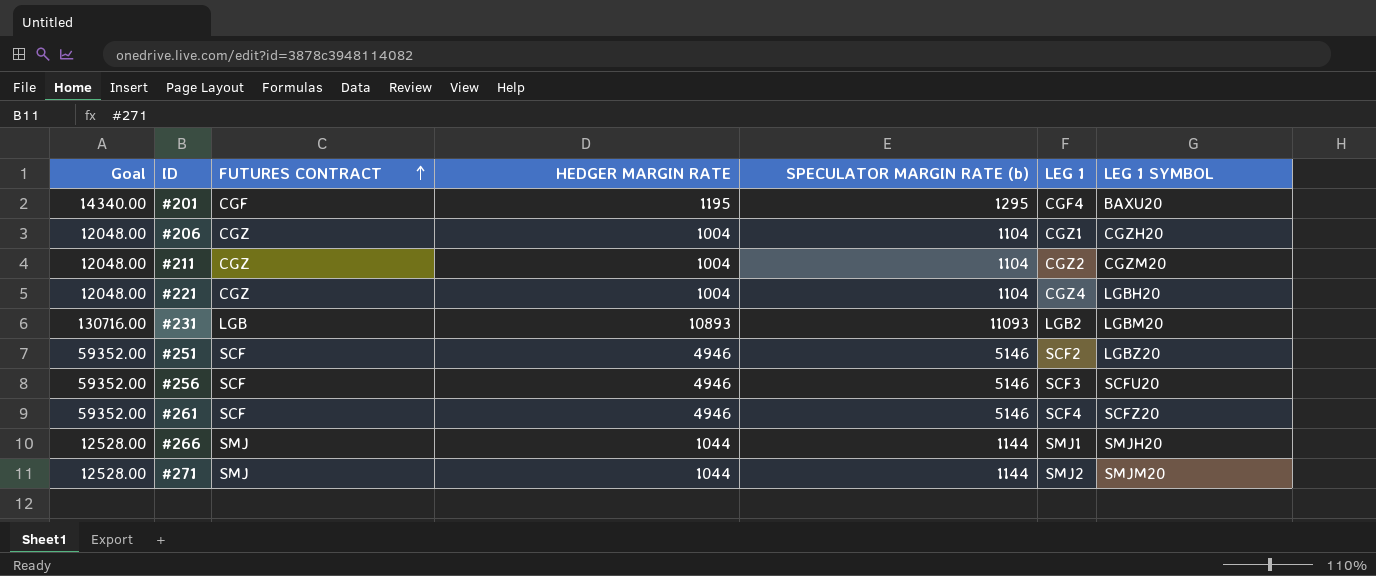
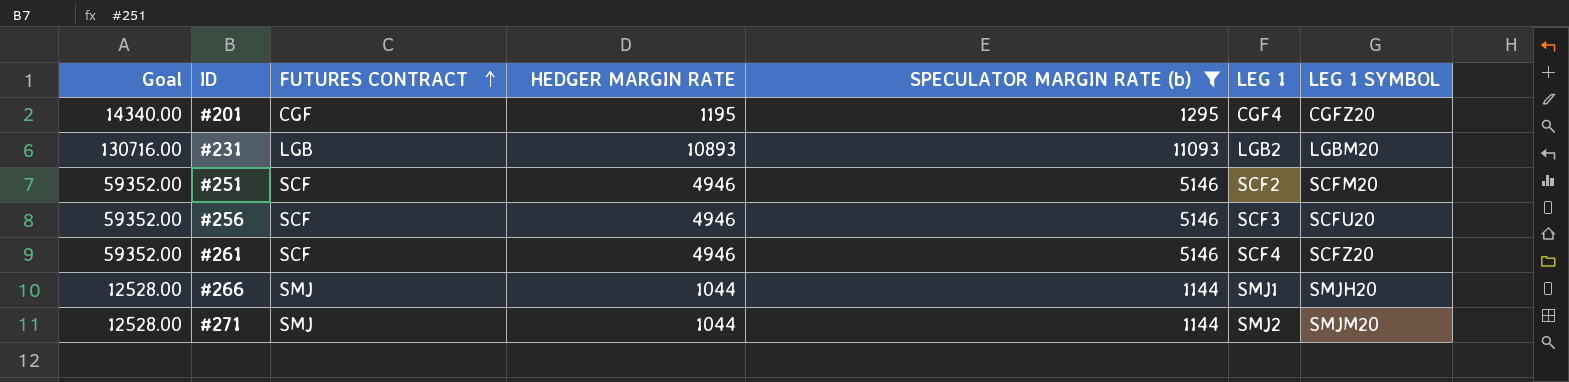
filter: none -> SPECULATOR MARGIN RATE (b) != 1104
#201 | LEG 1 SYMBOL: BAXU20 -> CGFZ20
#251 | LEG 1 SYMBOL: LGBZ20 -> SCFM20

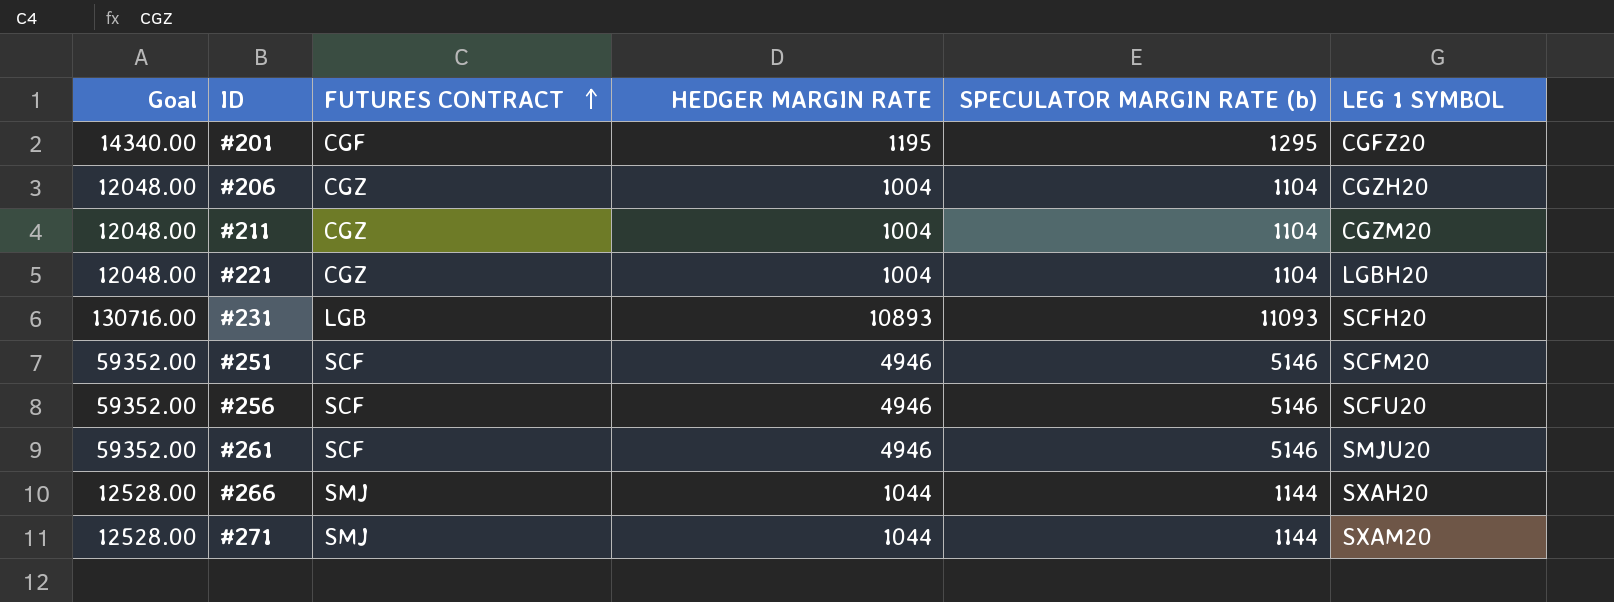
filter: SPECULATOR MARGIN RATE (b) != 1104 -> none
column LEG 1 | position: 6 -> none
#231 | LEG 1 SYMBOL: LGBM20 -> SCFH20
#261 | LEG 1 SYMBOL: SCFZ20 -> SMJU20
#266 | LEG 1 SYMBOL: SMJH20 -> SXAH20
#271 | LEG 1 SYMBOL: SMJM20 -> SXAM20

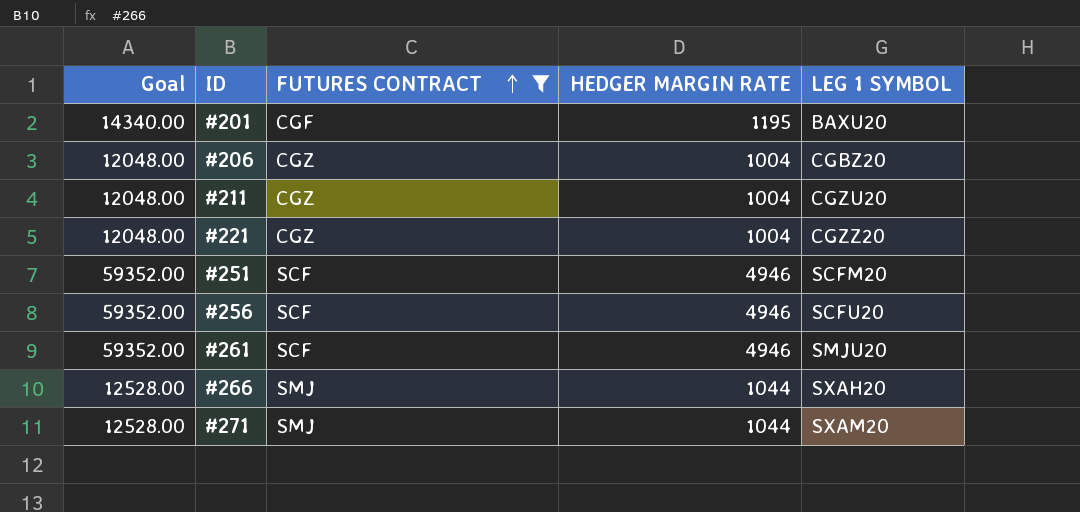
filter: none -> FUTURES CONTRACT != LGB
column SPECULATOR MARGIN RATE (b) | position: 5 -> none
#201 | LEG 1 SYMBOL: CGFZ20 -> BAXU20
#206 | LEG 1 SYMBOL: CGZH20 -> CGBZ20
#211 | LEG 1 SYMBOL: CGZM20 -> CGZU20
#221 | LEG 1 SYMBOL: LGBH20 -> CGZZ20

